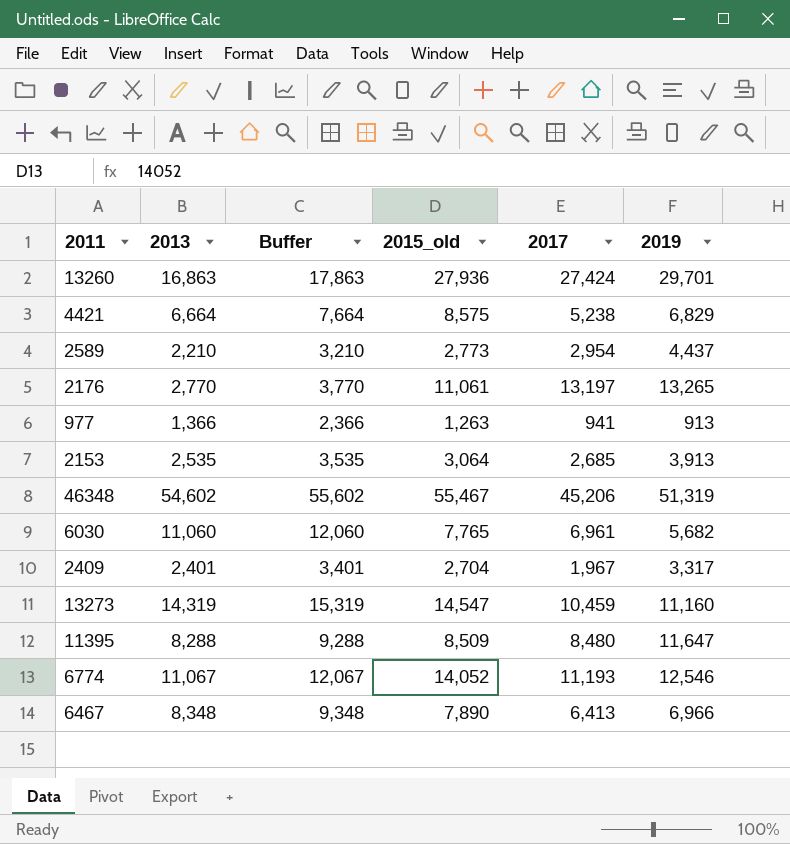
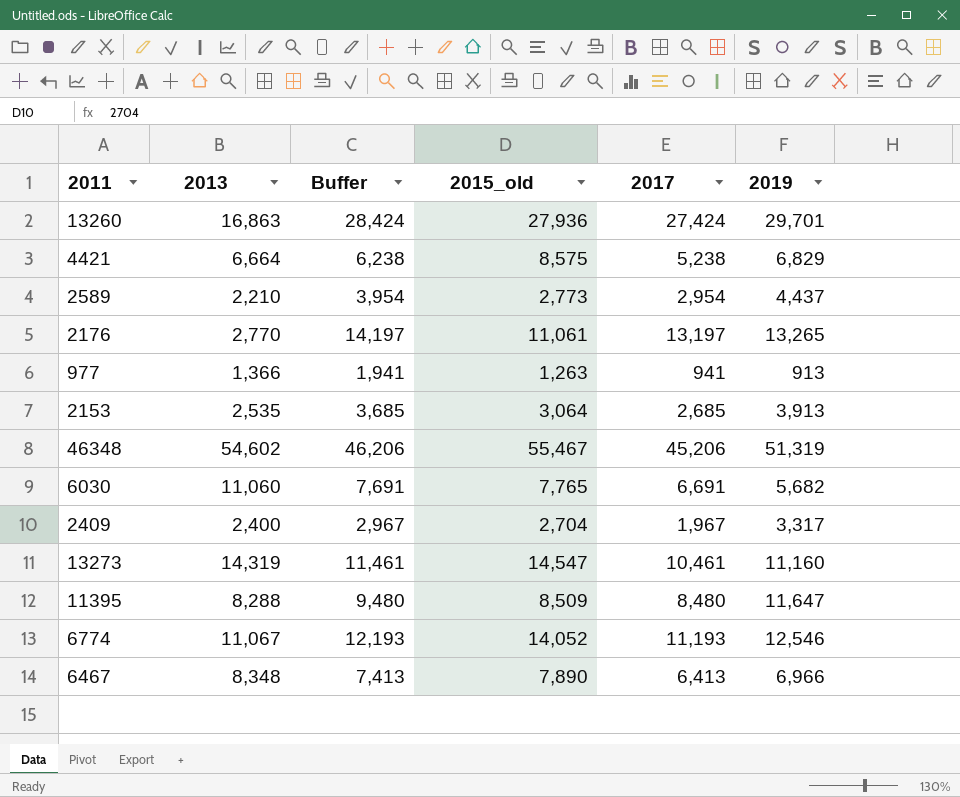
column Buffer | formula: [2013] + 1000 -> [2017] + 1000
6030 | 2017: 6,961 -> 6,691
2409 | 2013: 2,401 -> 2,400
13273 | 2017: 10,459 -> 10,461

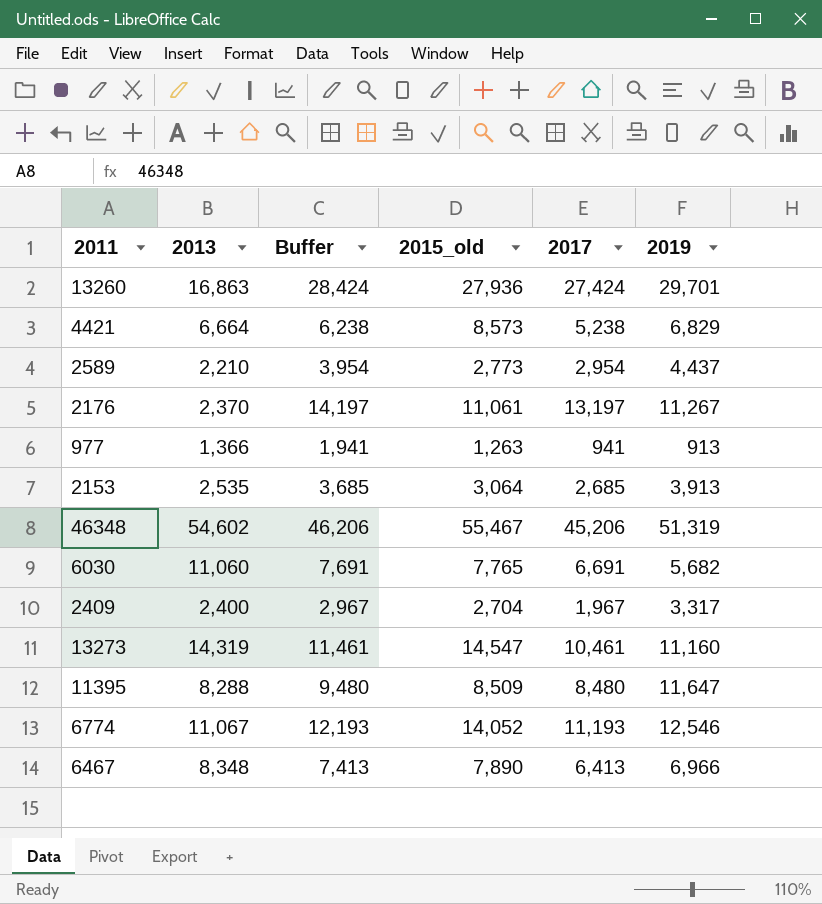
4421 | 2015_old: 8,575 -> 8,573
2176 | 2013: 2,770 -> 2,370
2176 | 2019: 13,265 -> 11,267

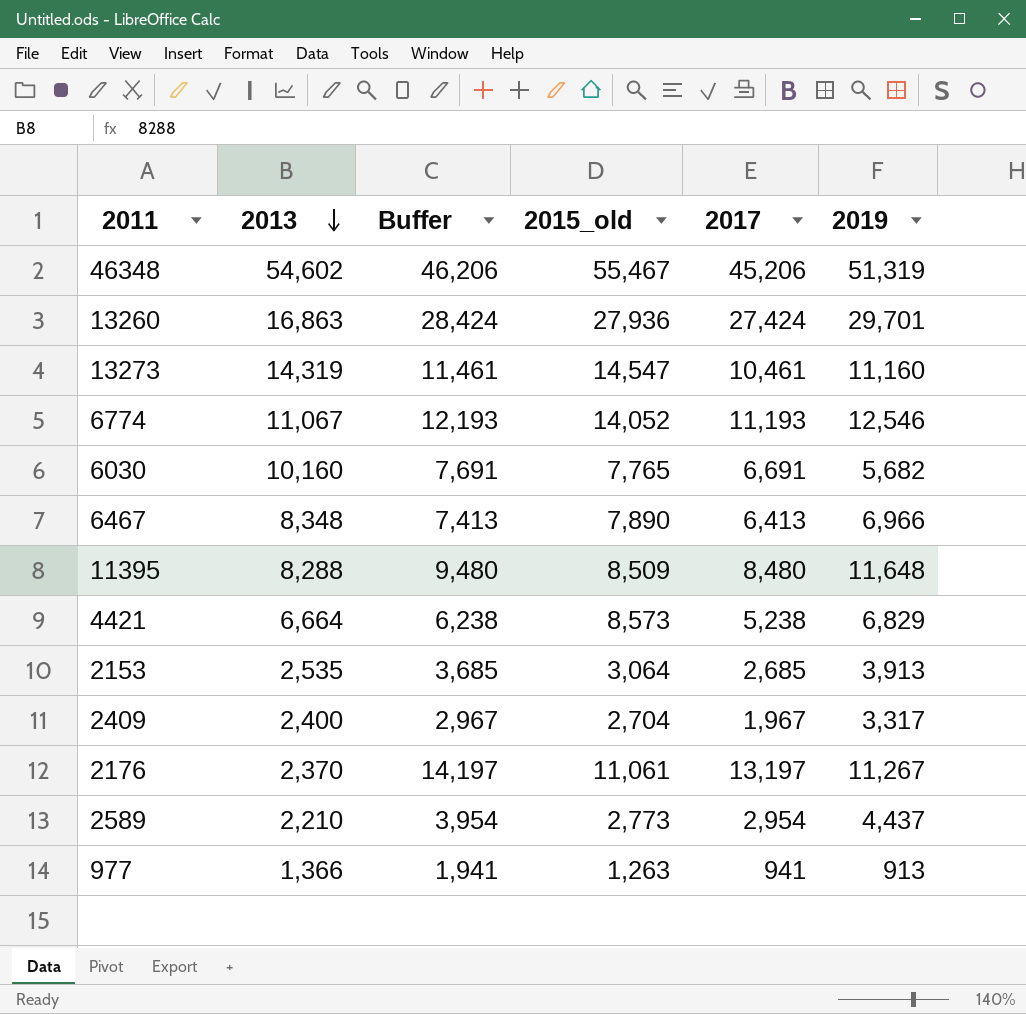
row order: none -> 2013 descending
6030 | 2013: 11,060 -> 10,160
11395 | 2019: 11,647 -> 11,648

